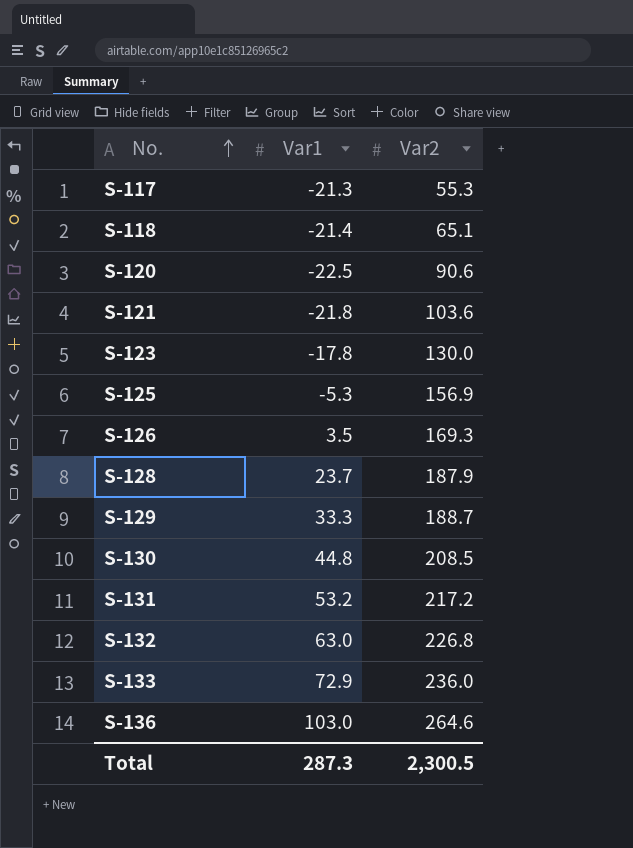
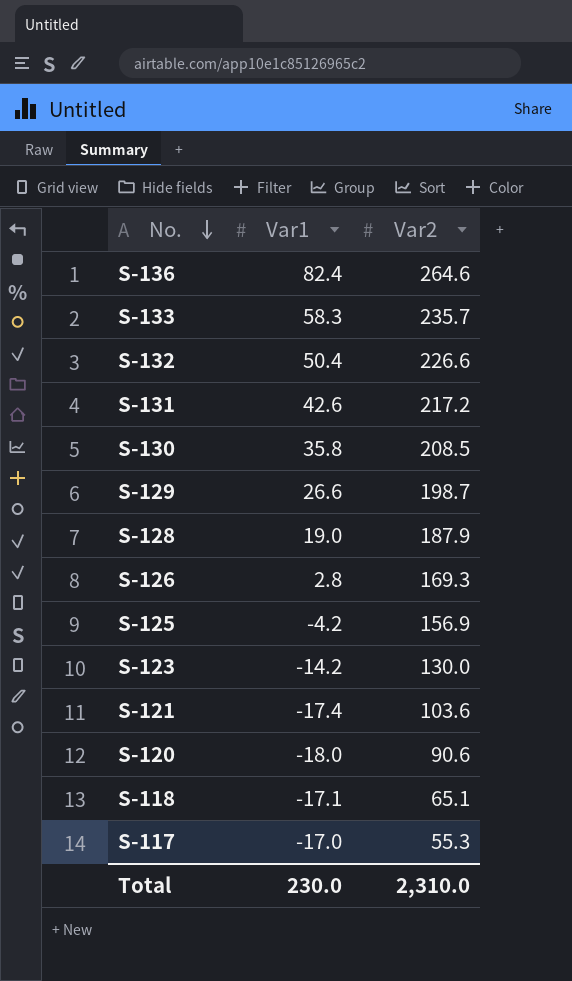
row order: No. ascending -> No. descending
S-136 | Var1: 103.0 -> 82.4
S-133 | Var1: 72.9 -> 58.3
S-133 | Var2: 236.0 -> 235.7
S-132 | Var1: 63.0 -> 50.4
S-132 | Var2: 226.8 -> 226.6
S-131 | Var1: 53.2 -> 42.6
S-130 | Var1: 44.8 -> 35.8
S-129 | Var1: 33.3 -> 26.6
S-129 | Var2: 188.7 -> 198.7
S-128 | Var1: 23.7 -> 19.0
S-126 | Var1: 3.5 -> 2.8
S-125 | Var1: -5.3 -> -4.2
S-123 | Var1: -17.8 -> -14.2
S-121 | Var1: -21.8 -> -17.4
S-120 | Var1: -22.5 -> -18.0
S-118 | Var1: -21.4 -> -17.1
S-117 | Var1: -21.3 -> -17.0
Total | Var1: 287.3 -> 230.0
Total | Var2: 2,300.5 -> 2,310.0

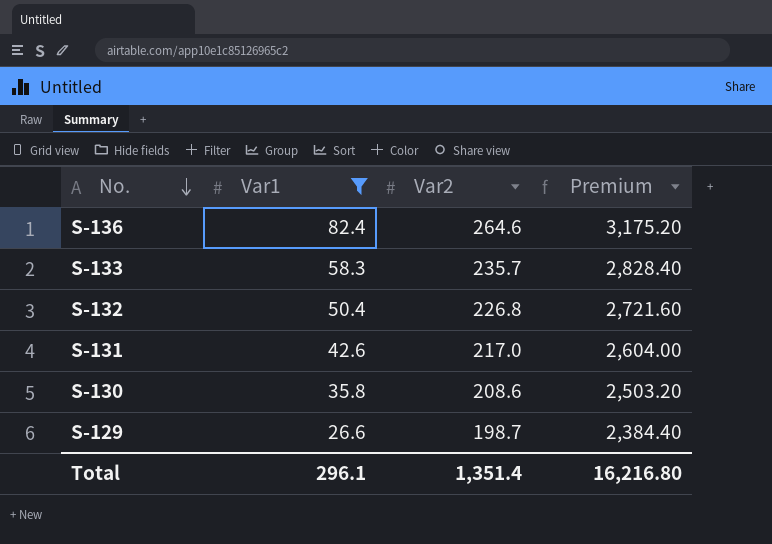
filter: none -> Var1 >= 26.6
column Premium | formula: none -> [Var2] * 12
S-132 | Var2: 226.6 -> 226.8
S-131 | Var2: 217.2 -> 217.0
S-130 | Var2: 208.5 -> 208.6
Total | Var1: 230.0 -> 296.1
Total | Var2: 2,310.0 -> 1,351.4

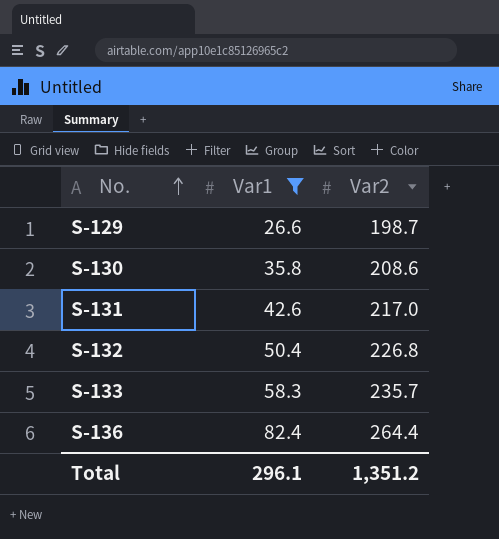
row order: No. descending -> No. ascending
column Premium | formula: [Var2] * 12 -> none
S-136 | Var2: 264.6 -> 264.4
Total | Var2: 1,351.4 -> 1,351.2

